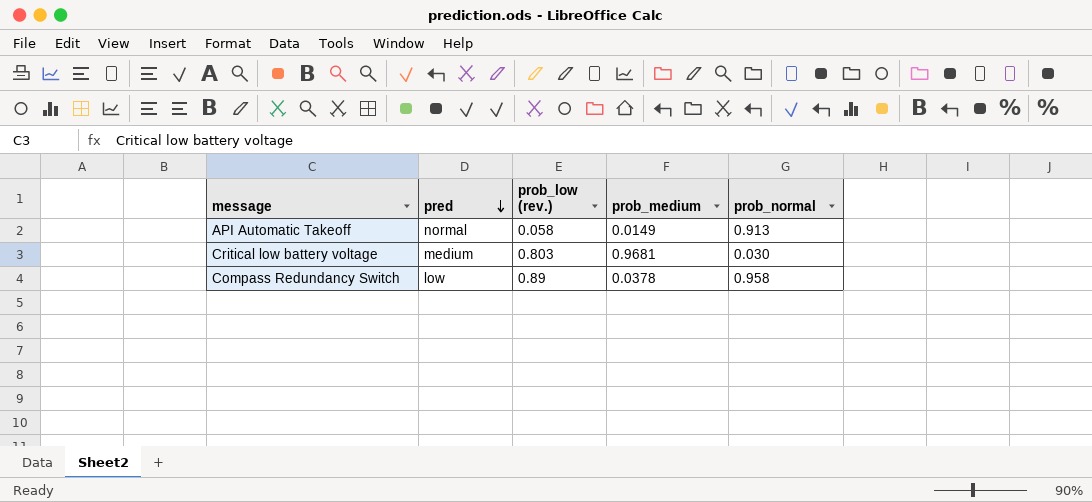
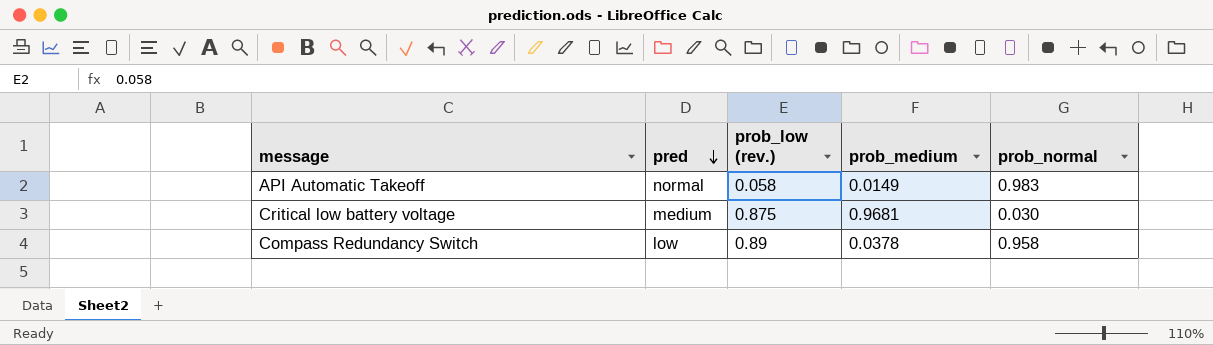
API Automatic Takeoff | prob_normal: 0.913 -> 0.983
Critical low battery voltage | prob_low (rev.): 0.803 -> 0.875

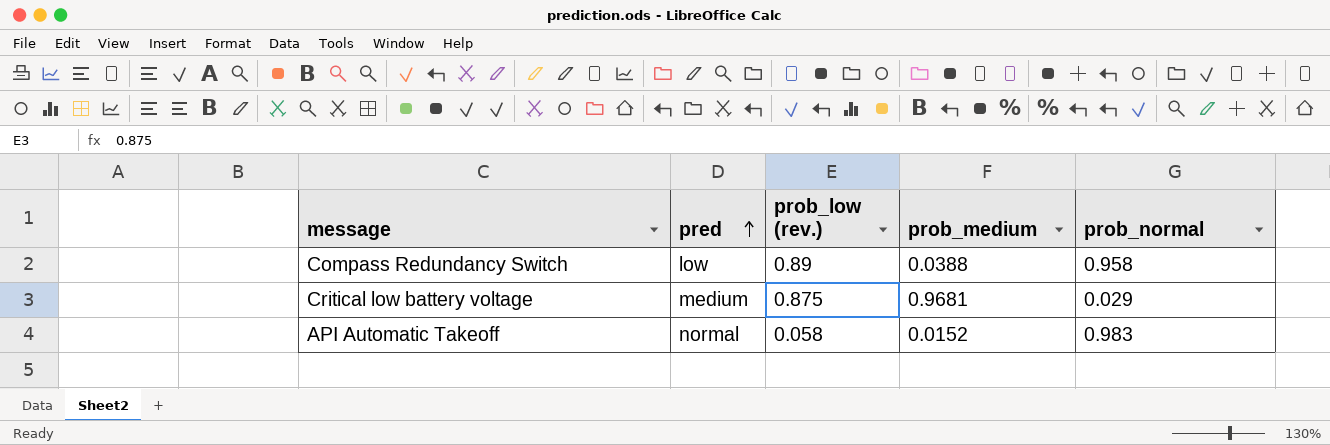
row order: pred descending -> pred ascending
Compass Redundancy Switch | prob_medium: 0.0378 -> 0.0388
Critical low battery voltage | prob_normal: 0.030 -> 0.029
API Automatic Takeoff | prob_medium: 0.0149 -> 0.0152

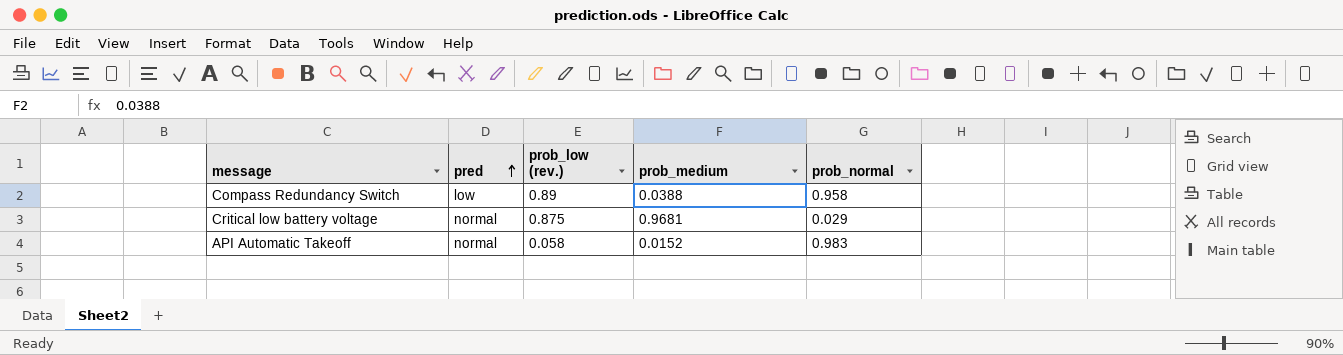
Critical low battery voltage | pred: medium -> normal

